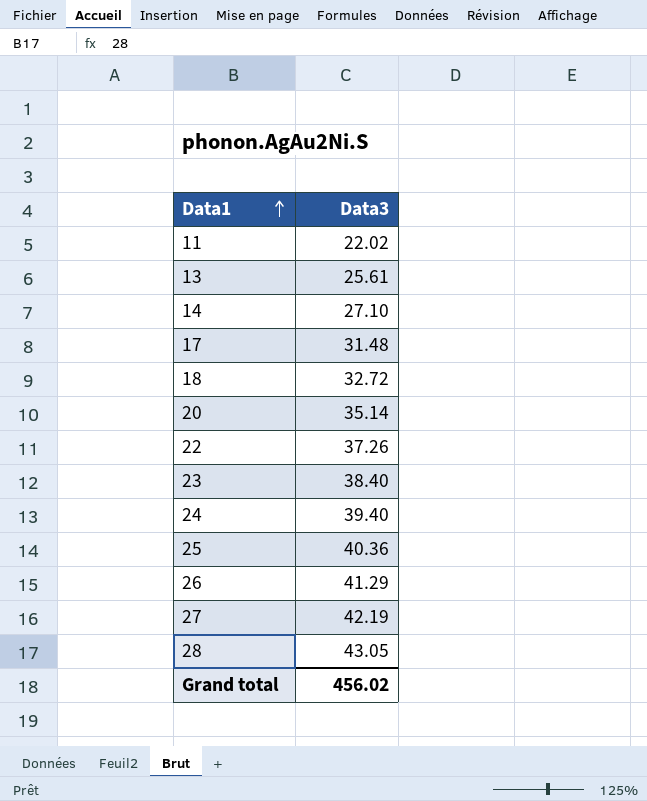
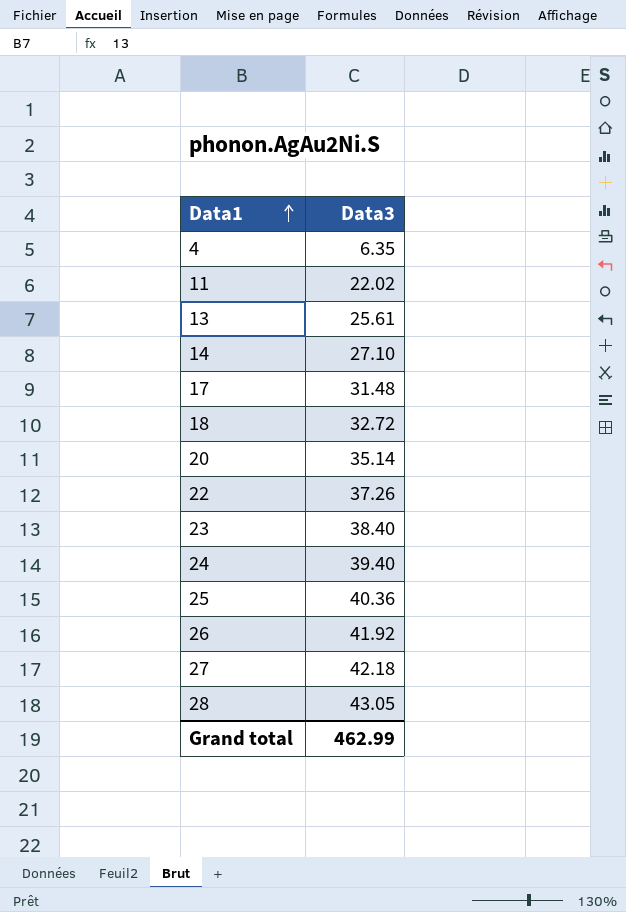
row 4: none -> 6.35
26 | Data3: 41.29 -> 41.92
27 | Data3: 42.19 -> 42.18
Grand total | Data3: 456.02 -> 462.99

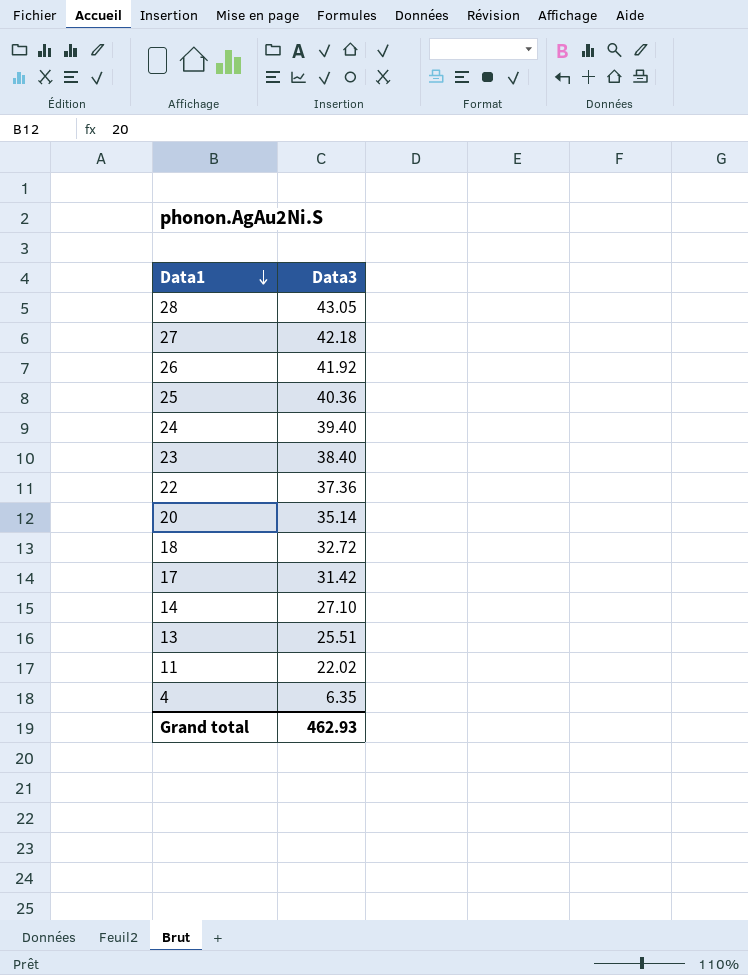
row order: Data1 ascending -> Data1 descending
22 | Data3: 37.26 -> 37.36
17 | Data3: 31.48 -> 31.42
13 | Data3: 25.61 -> 25.51
Grand total | Data3: 462.99 -> 462.93

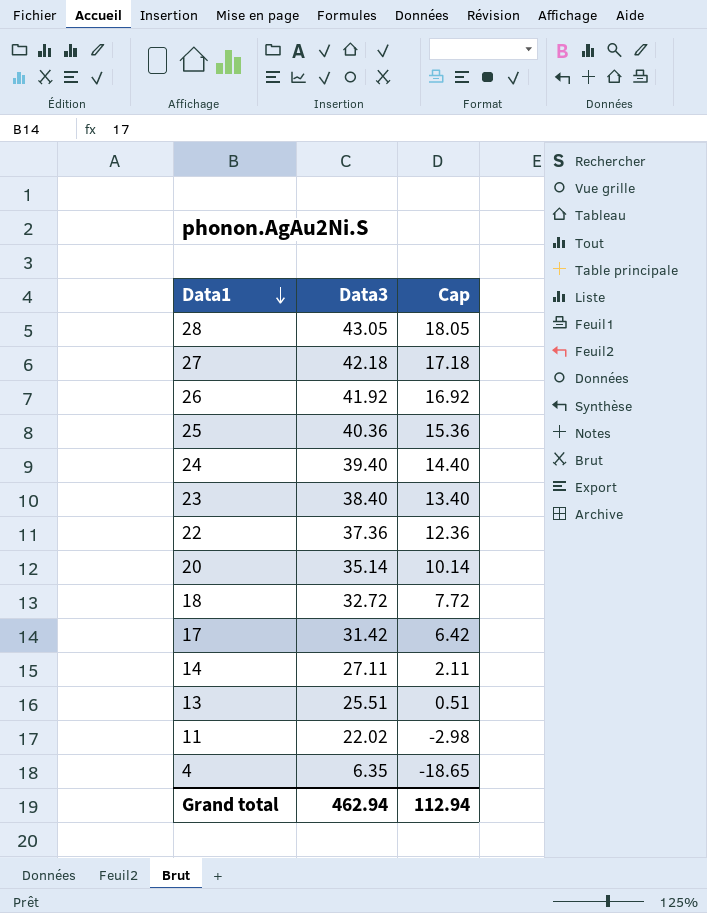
column Cap | formula: none -> [Data3] - 25
14 | Data3: 27.10 -> 27.11
Grand total | Data3: 462.93 -> 462.94

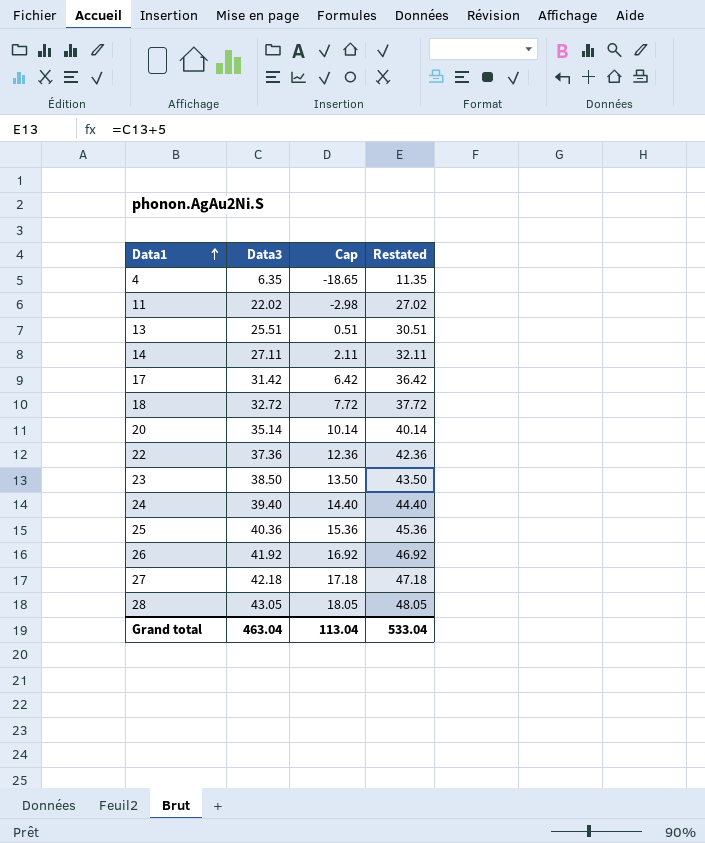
row order: Data1 descending -> Data1 ascending
column Restated | formula: none -> [Data3] + 5
23 | Data3: 38.40 -> 38.50
23 | Cap: 13.40 -> 13.50
Grand total | Data3: 462.94 -> 463.04
Grand total | Cap: 112.94 -> 113.04

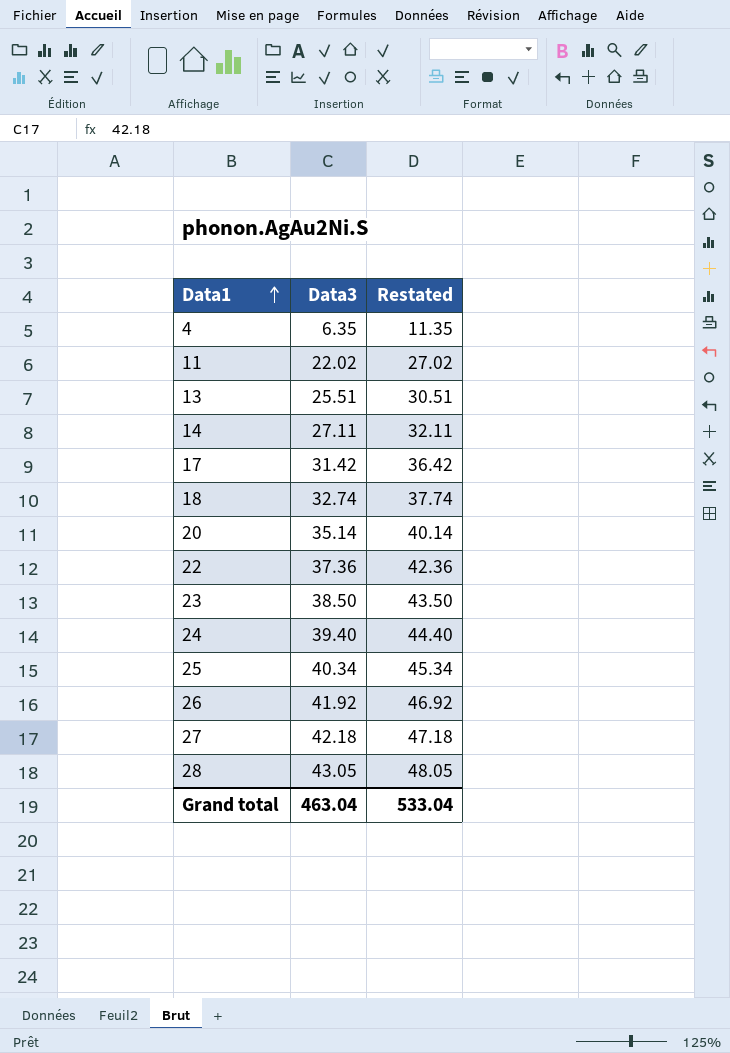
column Cap | formula: [Data3] - 25 -> none
18 | Data3: 32.72 -> 32.74
18 | Restated: 37.72 -> 37.74
25 | Data3: 40.36 -> 40.34
25 | Restated: 45.36 -> 45.34

